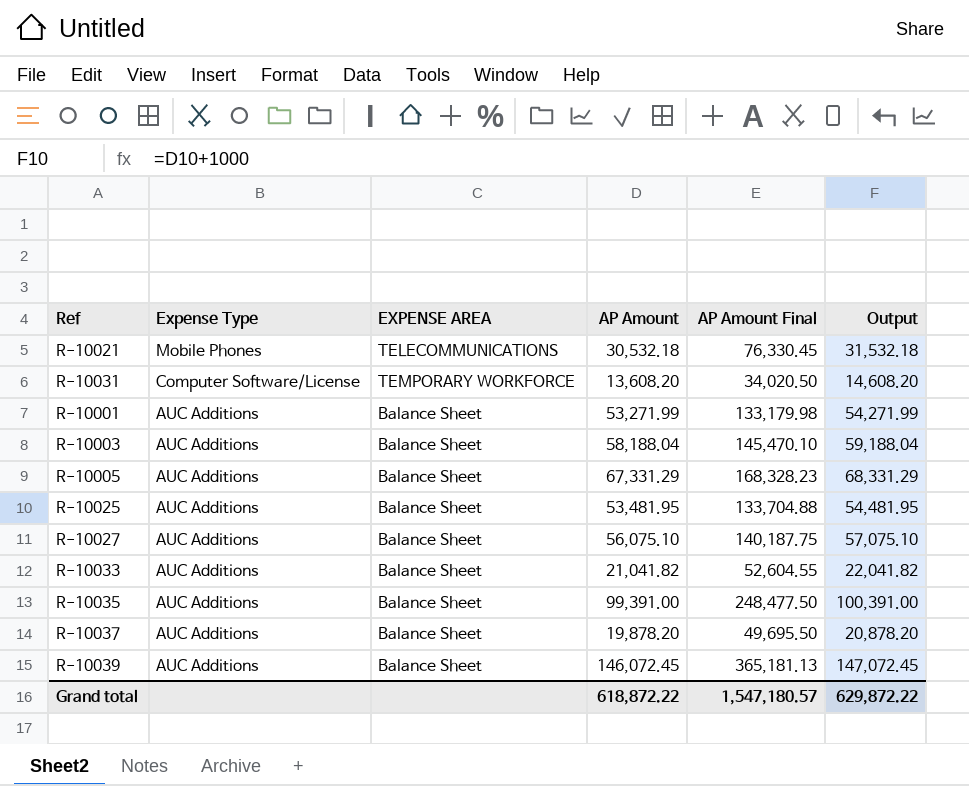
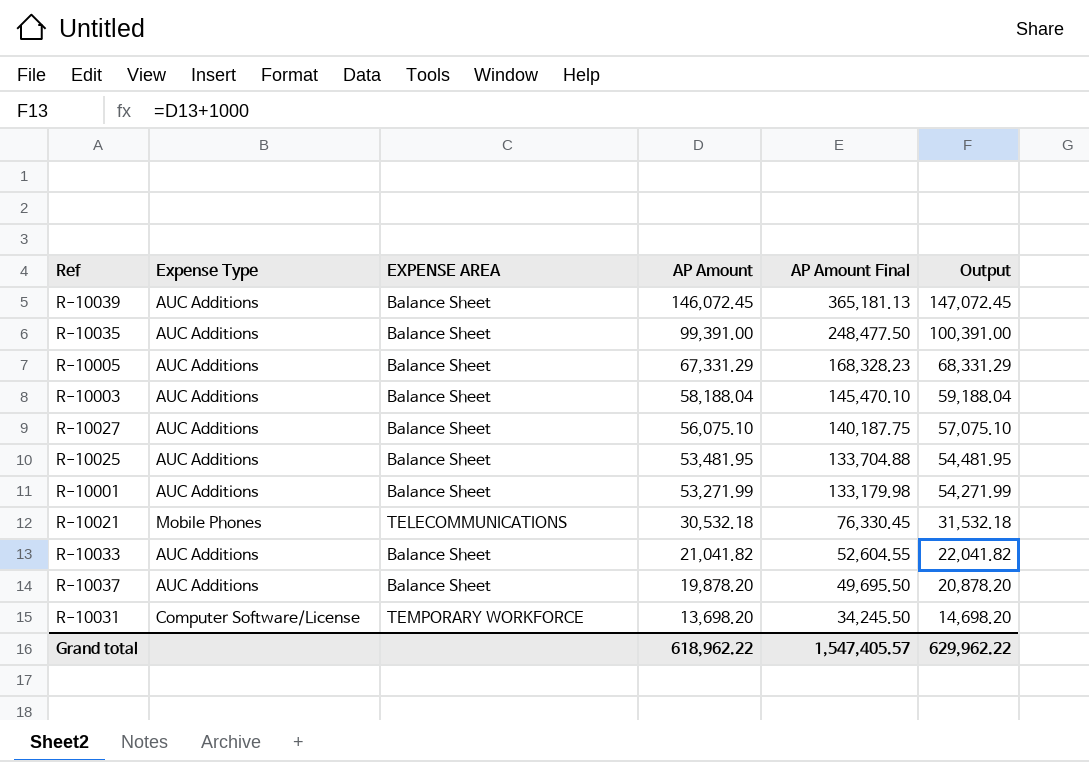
row order: Expense Type descending -> AP Amount descending
R-10031 | AP Amount: 13,608.20 -> 13,698.20
R-10031 | AP Amount Final: 34,020.50 -> 34,245.50
R-10031 | Output: 14,608.20 -> 14,698.20
Grand total | AP Amount: 618,872.22 -> 618,962.22
Grand total | AP Amount Final: 1,547,180.57 -> 1,547,405.57
Grand total | Output: 629,872.22 -> 629,962.22

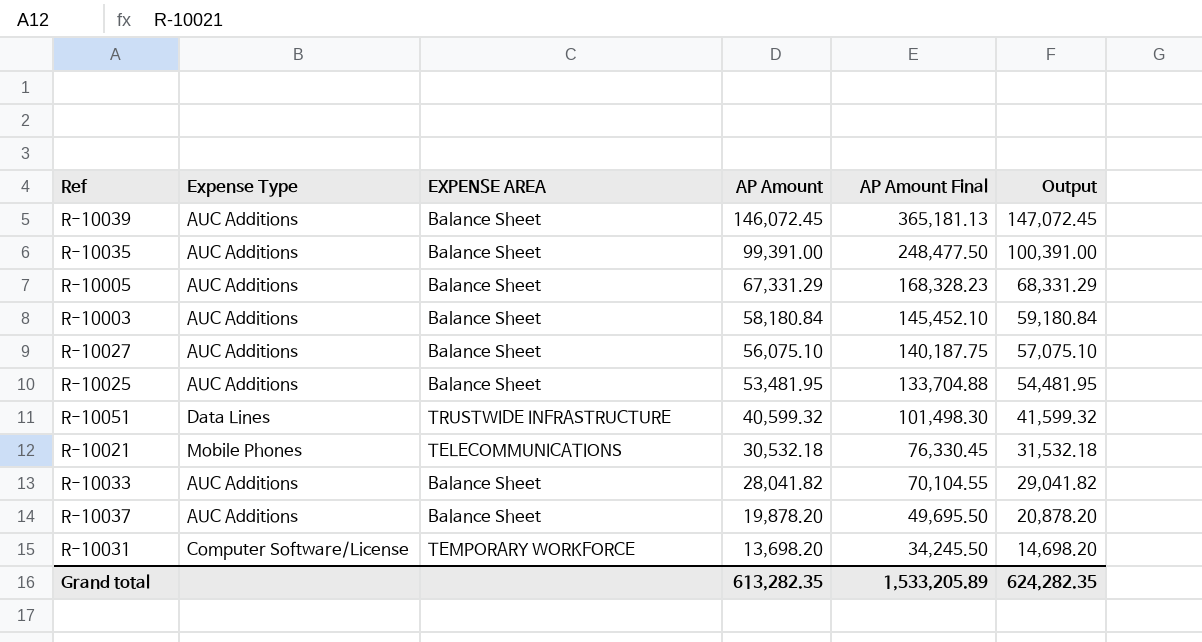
row R-10001: AUC Additions | Balance Sheet | 53,271.99 | 133,179.98 | 54,271.99 -> none
R-10003 | AP Amount: 58,188.04 -> 58,180.84
R-10003 | AP Amount Final: 145,470.10 -> 145,452.10
R-10003 | Output: 59,188.04 -> 59,180.84
row R-10051: none -> Data Lines | TRUSTWIDE INFRASTRUCTURE | 40,599.32 | 101,498.30 | 41,599.32
R-10033 | AP Amount: 21,041.82 -> 28,041.82
R-10033 | AP Amount Final: 52,604.55 -> 70,104.55
R-10033 | Output: 22,041.82 -> 29,041.82
Grand total | AP Amount: 618,962.22 -> 613,282.35
Grand total | AP Amount Final: 1,547,405.57 -> 1,533,205.89
Grand total | Output: 629,962.22 -> 624,282.35

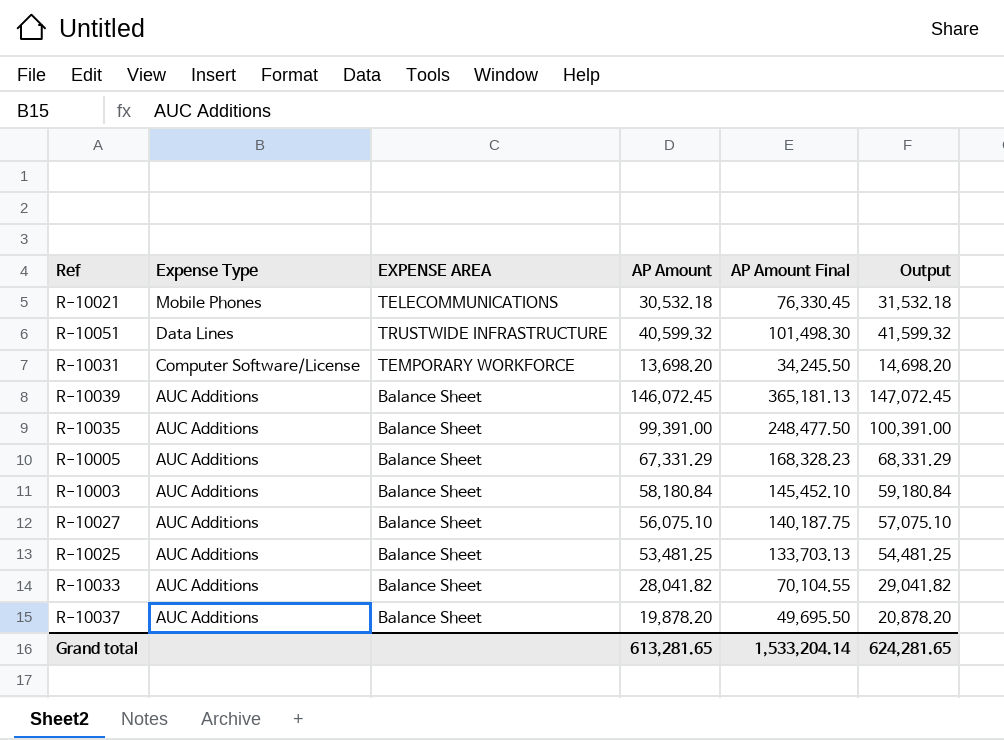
row order: AP Amount descending -> Expense Type descending
R-10025 | AP Amount: 53,481.95 -> 53,481.25
R-10025 | AP Amount Final: 133,704.88 -> 133,703.13
R-10025 | Output: 54,481.95 -> 54,481.25
Grand total | AP Amount: 613,282.35 -> 613,281.65
Grand total | AP Amount Final: 1,533,205.89 -> 1,533,204.14
Grand total | Output: 624,282.35 -> 624,281.65

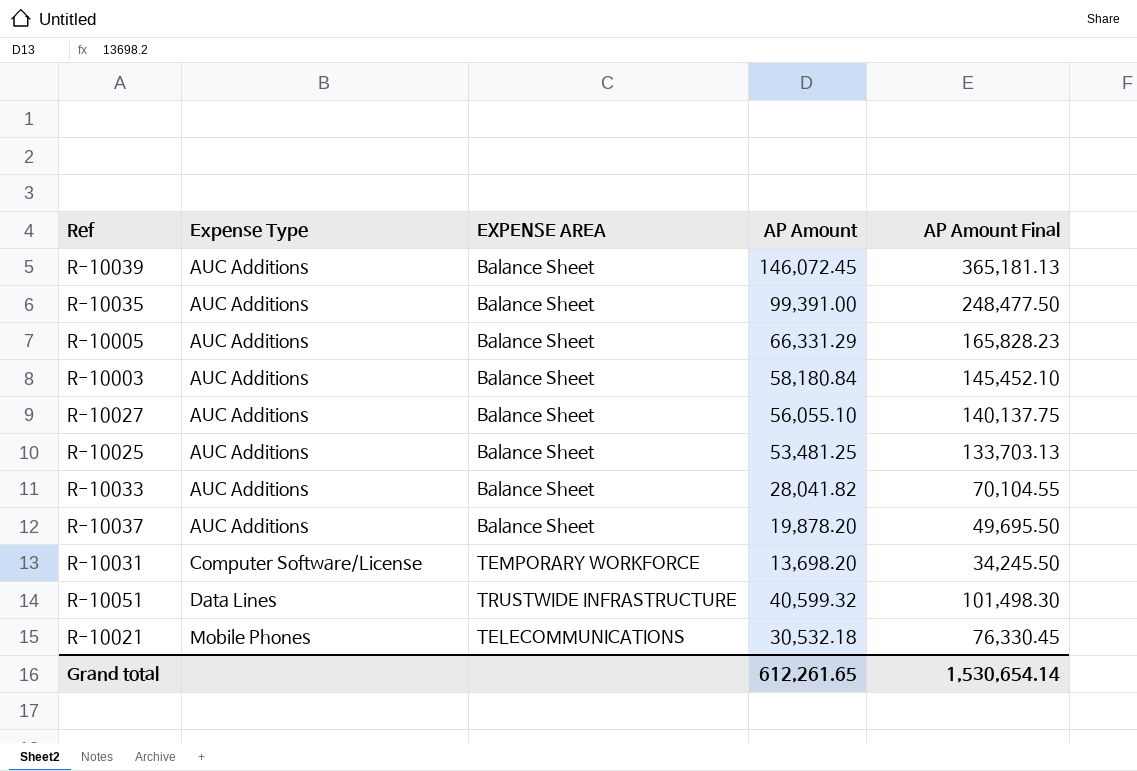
row order: Expense Type descending -> Expense Type ascending
column Output | formula: [AP Amount] + 1000 -> none
R-10005 | AP Amount: 67,331.29 -> 66,331.29
R-10005 | AP Amount Final: 168,328.23 -> 165,828.23
R-10027 | AP Amount: 56,075.10 -> 56,055.10
R-10027 | AP Amount Final: 140,187.75 -> 140,137.75
Grand total | AP Amount: 613,281.65 -> 612,261.65
Grand total | AP Amount Final: 1,533,204.14 -> 1,530,654.14

